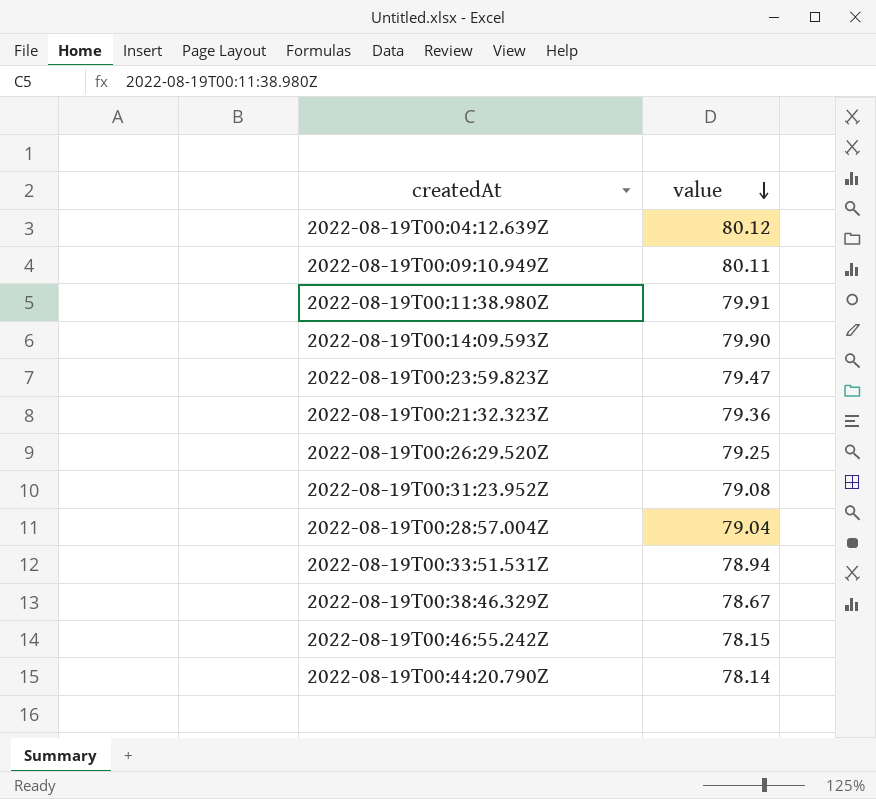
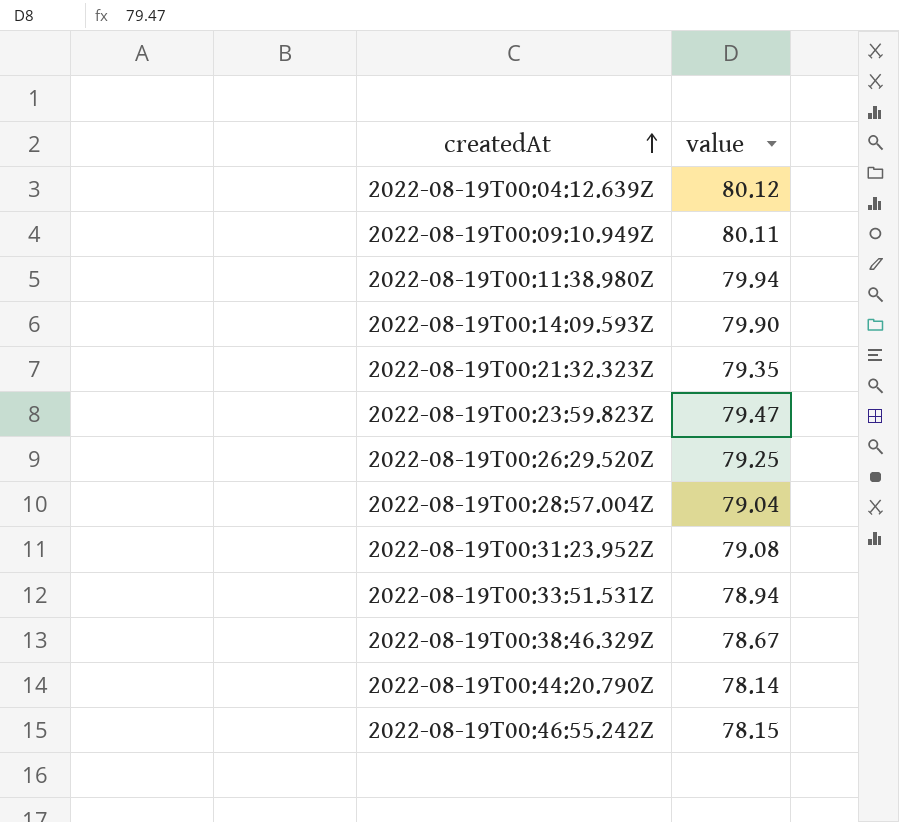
row order: value descending -> createdAt ascending
2022-08-19T00:11:38.980Z | value: 79.91 -> 79.94
2022-08-19T00:21:32.323Z | value: 79.36 -> 79.35

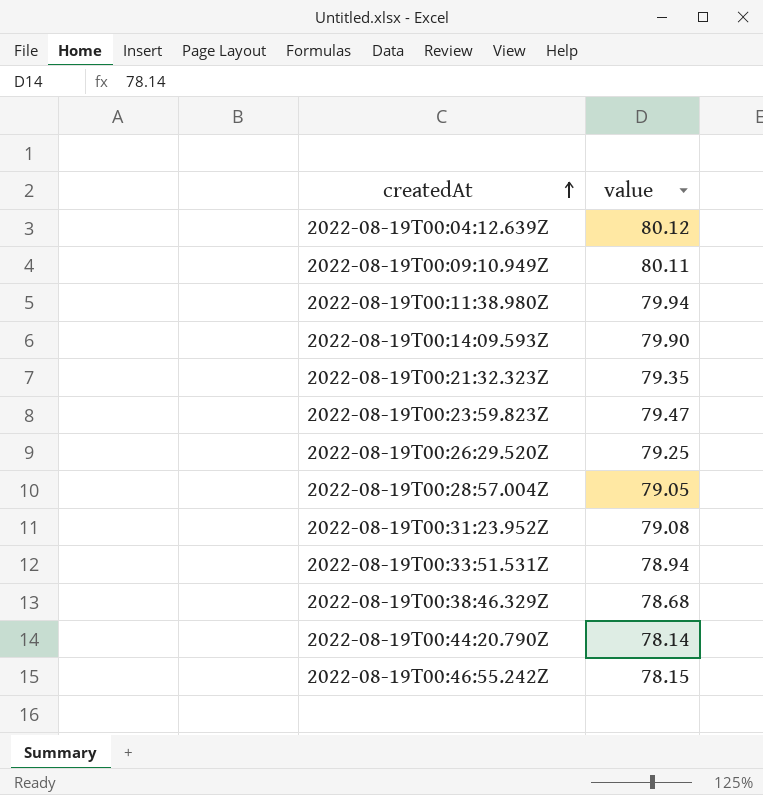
2022-08-19T00:28:57.004Z | value: 79.04 -> 79.05
2022-08-19T00:38:46.329Z | value: 78.67 -> 78.68

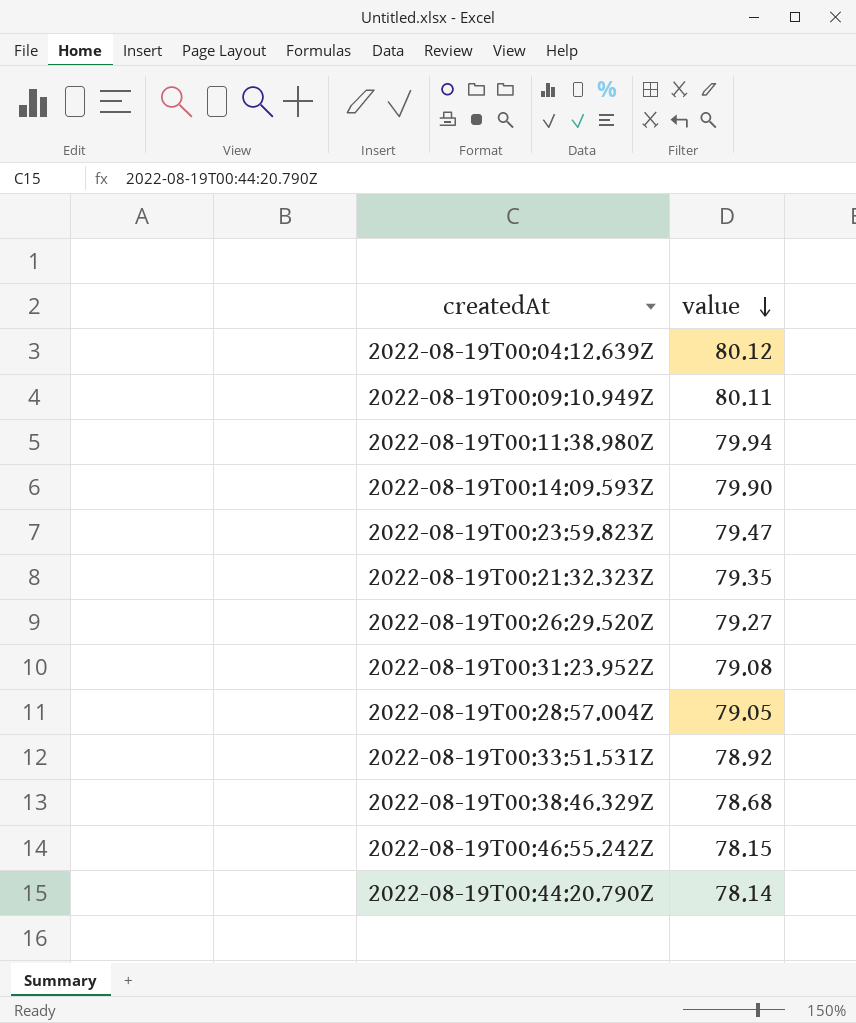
row order: createdAt ascending -> value descending
2022-08-19T00:26:29.520Z | value: 79.25 -> 79.27
2022-08-19T00:33:51.531Z | value: 78.94 -> 78.92

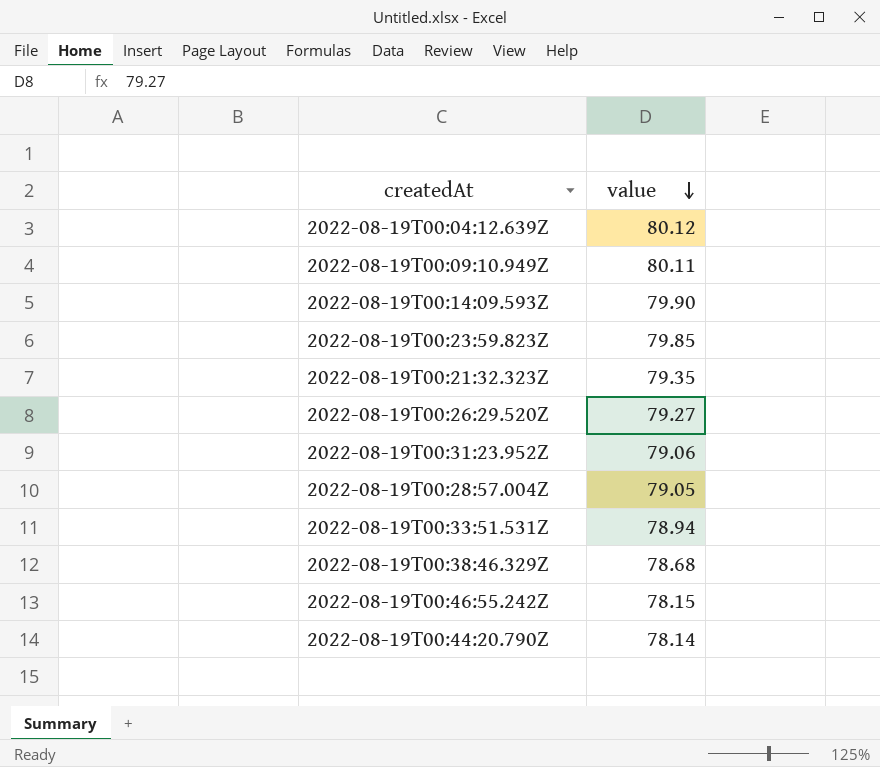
row 2022-08-19T00:11:38.980Z: 79.94 -> none
2022-08-19T00:23:59.823Z | value: 79.47 -> 79.85
2022-08-19T00:31:23.952Z | value: 79.08 -> 79.06
2022-08-19T00:33:51.531Z | value: 78.92 -> 78.94

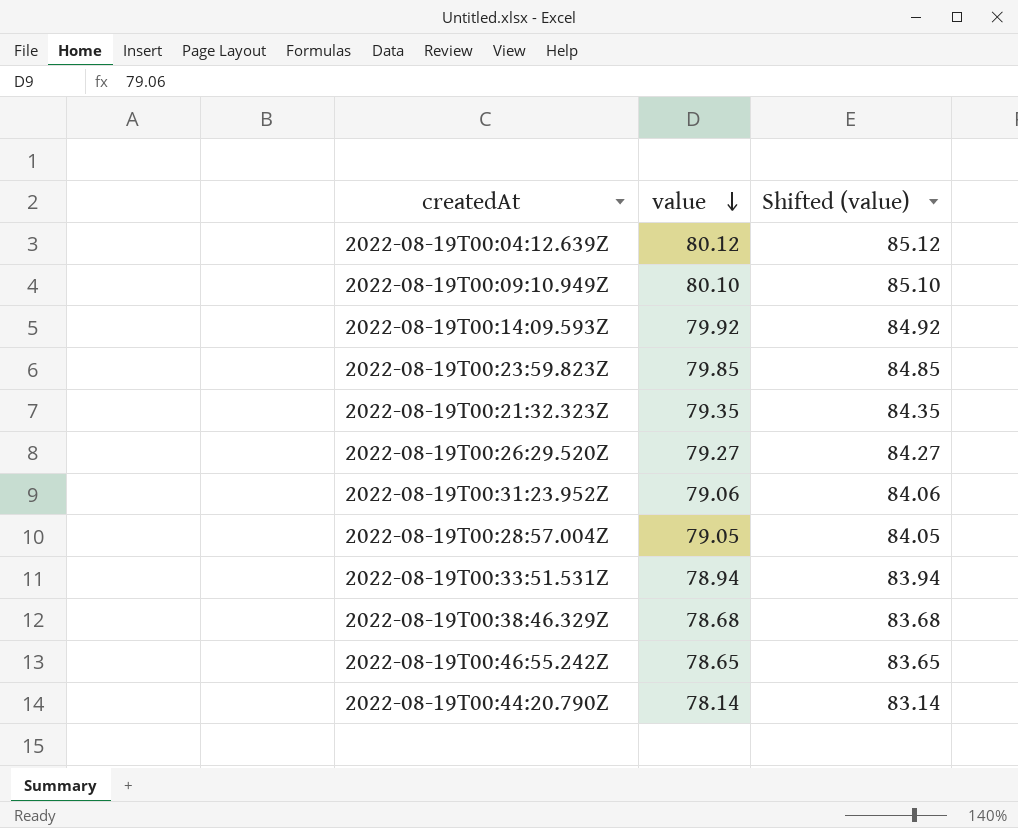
column Shifted (value) | formula: none -> [value] + 5
2022-08-19T00:09:10.949Z | value: 80.11 -> 80.10
2022-08-19T00:14:09.593Z | value: 79.90 -> 79.92
2022-08-19T00:46:55.242Z | value: 78.15 -> 78.65

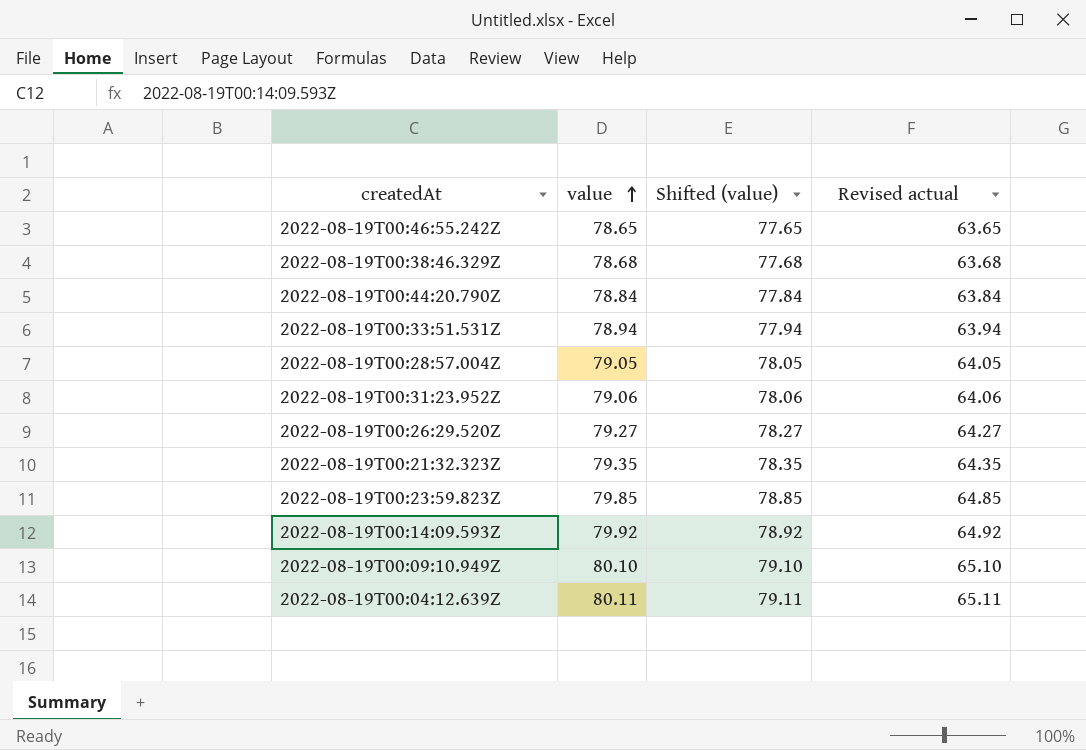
row order: value descending -> value ascending
column Shifted (value) | formula: [value] + 5 -> [value] - 1
column Revised actual | formula: none -> [value] - 15
2022-08-19T00:44:20.790Z | value: 78.14 -> 78.84
2022-08-19T00:04:12.639Z | value: 80.12 -> 80.11

